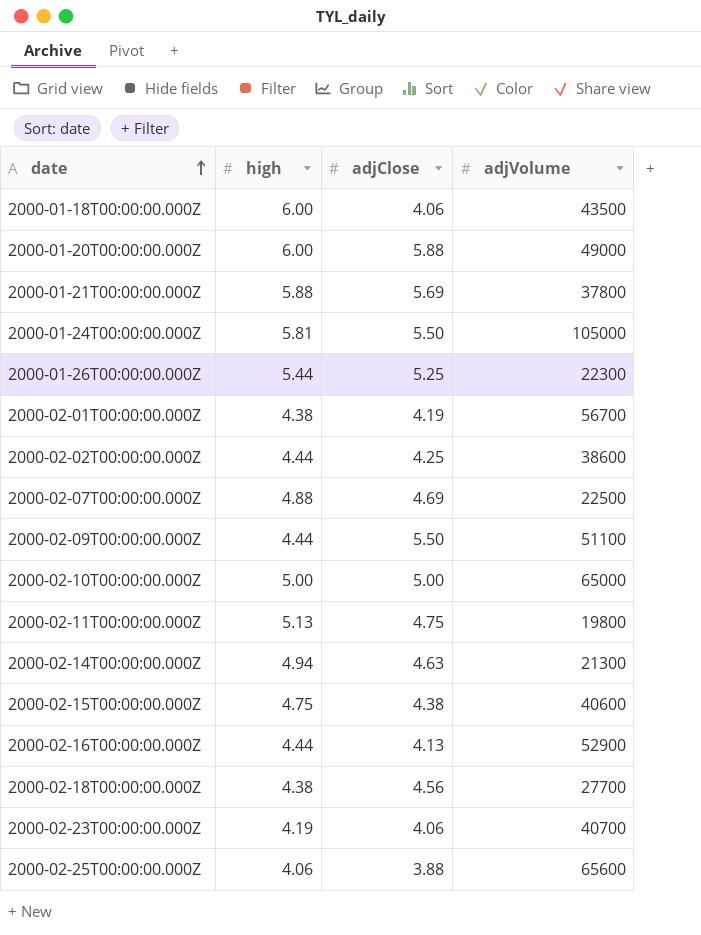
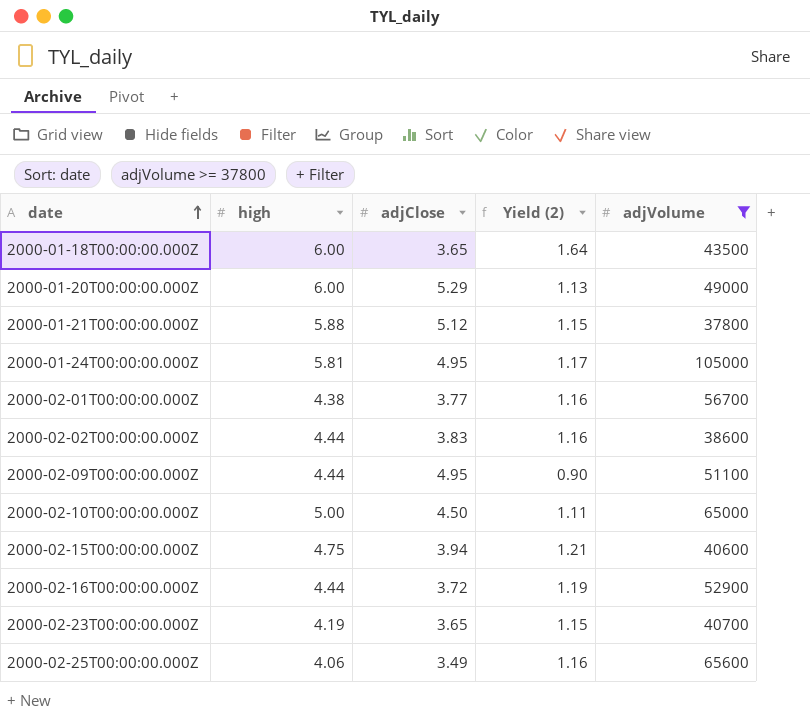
filter: none -> adjVolume >= 37800
column Yield (2) | formula: none -> [high] / [adjClose]
2000-01-18T00:00:00.000Z | adjClose: 4.06 -> 3.65
2000-01-20T00:00:00.000Z | adjClose: 5.88 -> 5.29
2000-01-21T00:00:00.000Z | adjClose: 5.69 -> 5.12
2000-01-24T00:00:00.000Z | adjClose: 5.50 -> 4.95
2000-02-01T00:00:00.000Z | adjClose: 4.19 -> 3.77
2000-02-02T00:00:00.000Z | adjClose: 4.25 -> 3.83
2000-02-09T00:00:00.000Z | adjClose: 5.50 -> 4.95
2000-02-10T00:00:00.000Z | adjClose: 5.00 -> 4.50
2000-02-15T00:00:00.000Z | adjClose: 4.38 -> 3.94
2000-02-16T00:00:00.000Z | adjClose: 4.13 -> 3.72
2000-02-23T00:00:00.000Z | adjClose: 4.06 -> 3.65
2000-02-25T00:00:00.000Z | adjClose: 3.88 -> 3.49

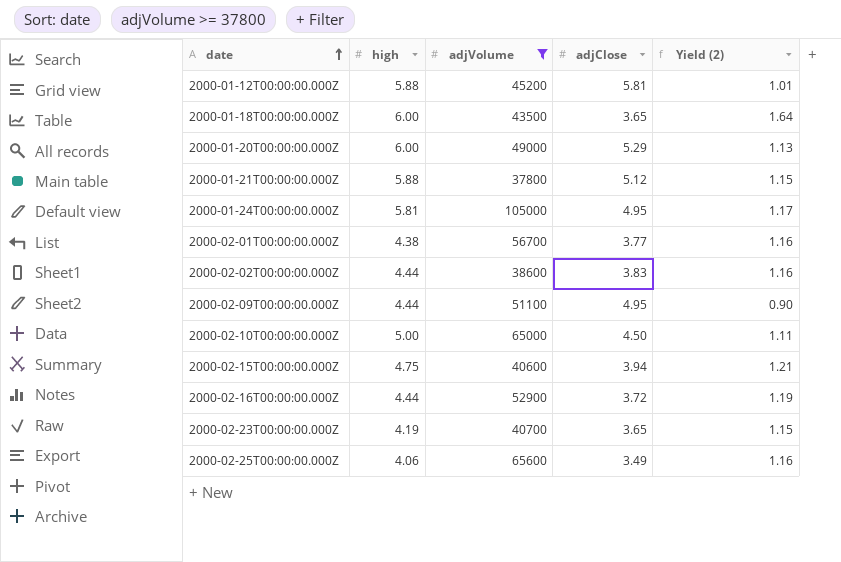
column adjVolume | position: 5 -> 3
row 2000-01-12T00:00:00.000Z: none -> 5.88 | 45200 | 5.81 | 1.01

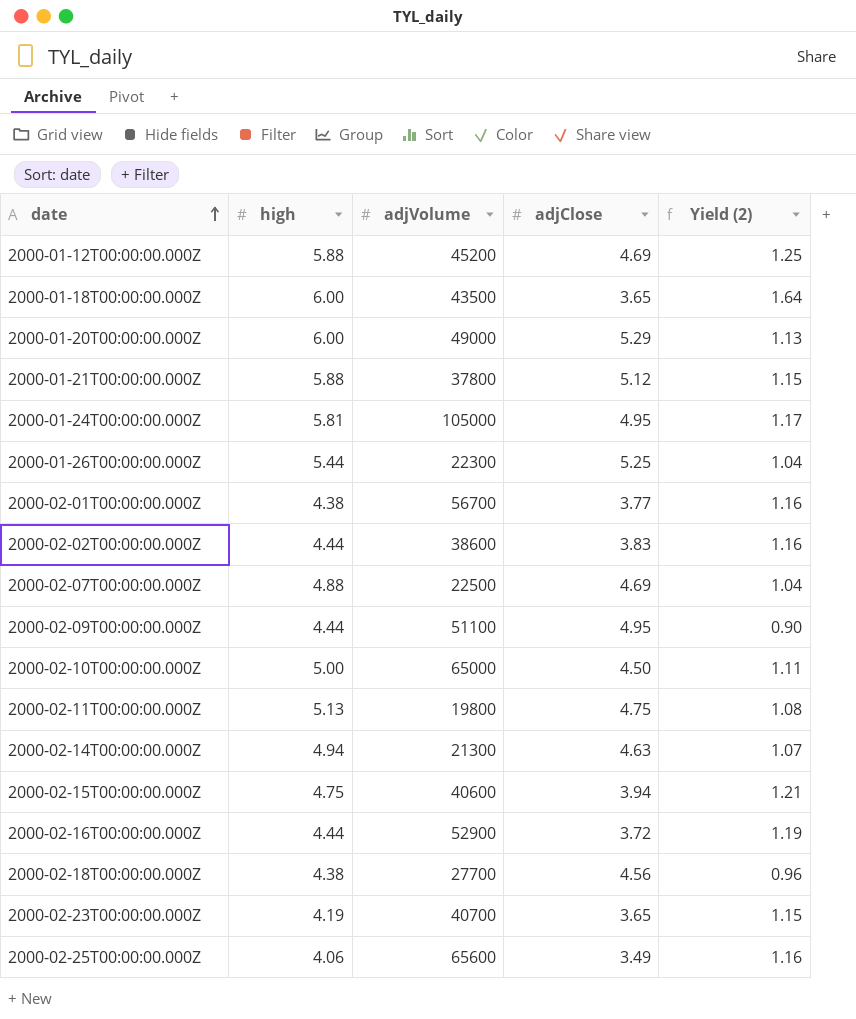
filter: adjVolume >= 37800 -> none
2000-01-12T00:00:00.000Z | adjClose: 5.81 -> 4.69
2000-01-12T00:00:00.000Z | Yield (2): 1.01 -> 1.25

